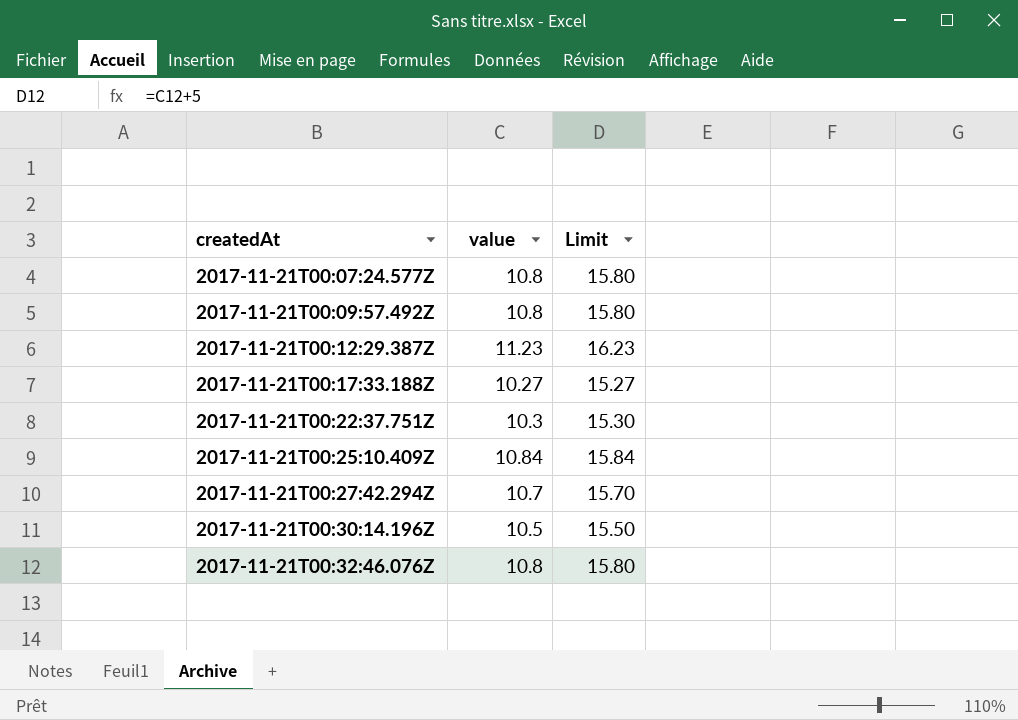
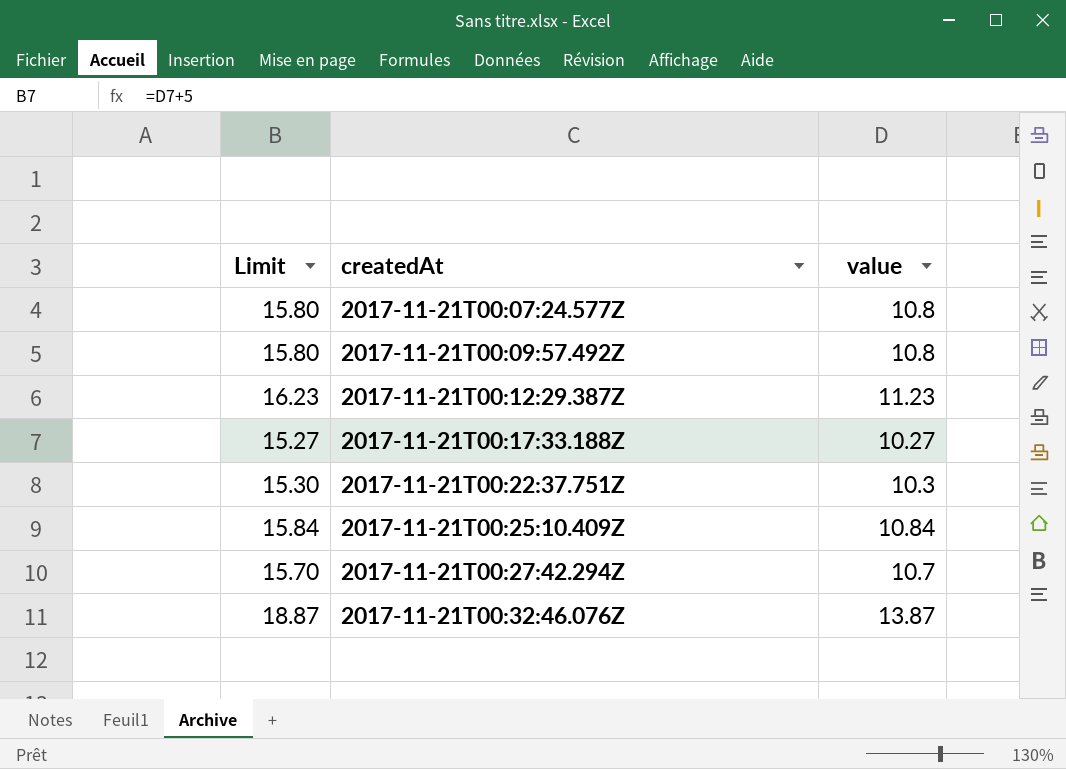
column Limit | position: 3 -> 1
row 2017-11-21T00:30:14.196Z: 10.5 | 15.50 -> none
2017-11-21T00:32:46.076Z | Limit: 15.80 -> 18.87
2017-11-21T00:32:46.076Z | value: 10.8 -> 13.87

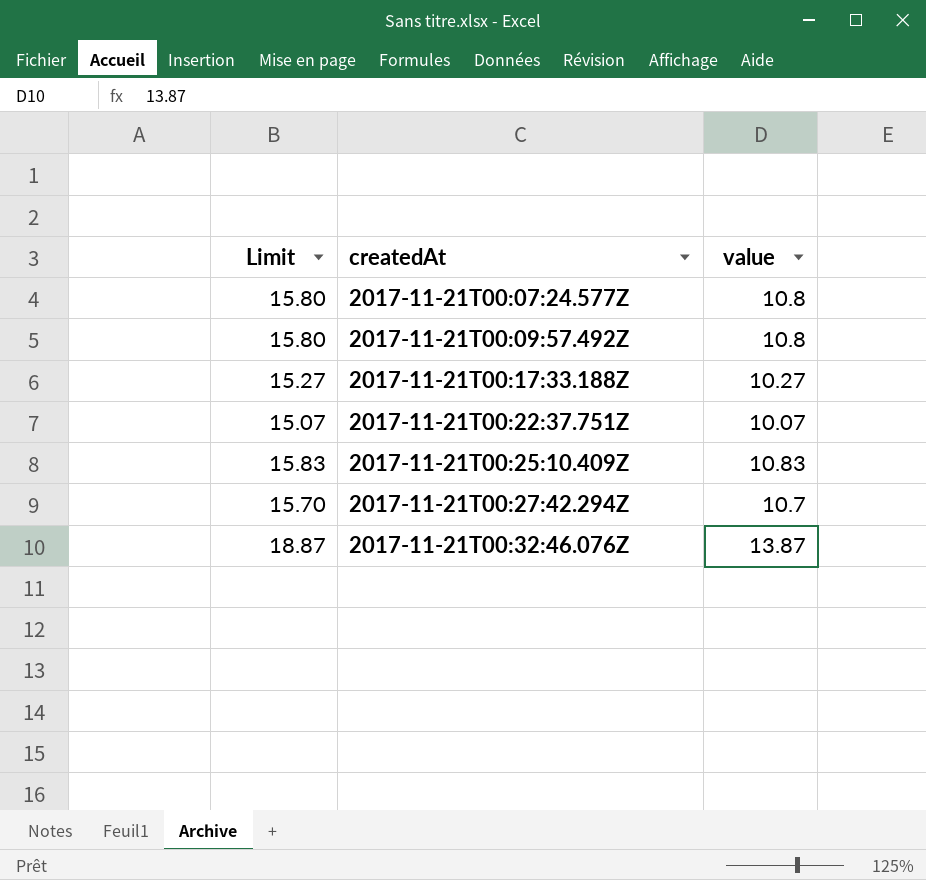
row 2017-11-21T00:12:29.387Z: 16.23 | 11.23 -> none
2017-11-21T00:22:37.751Z | Limit: 15.30 -> 15.07
2017-11-21T00:22:37.751Z | value: 10.3 -> 10.07
2017-11-21T00:25:10.409Z | Limit: 15.84 -> 15.83
2017-11-21T00:25:10.409Z | value: 10.84 -> 10.83

